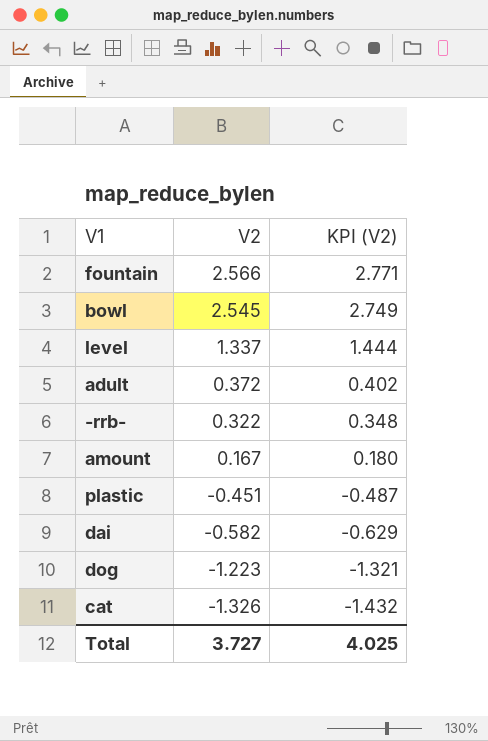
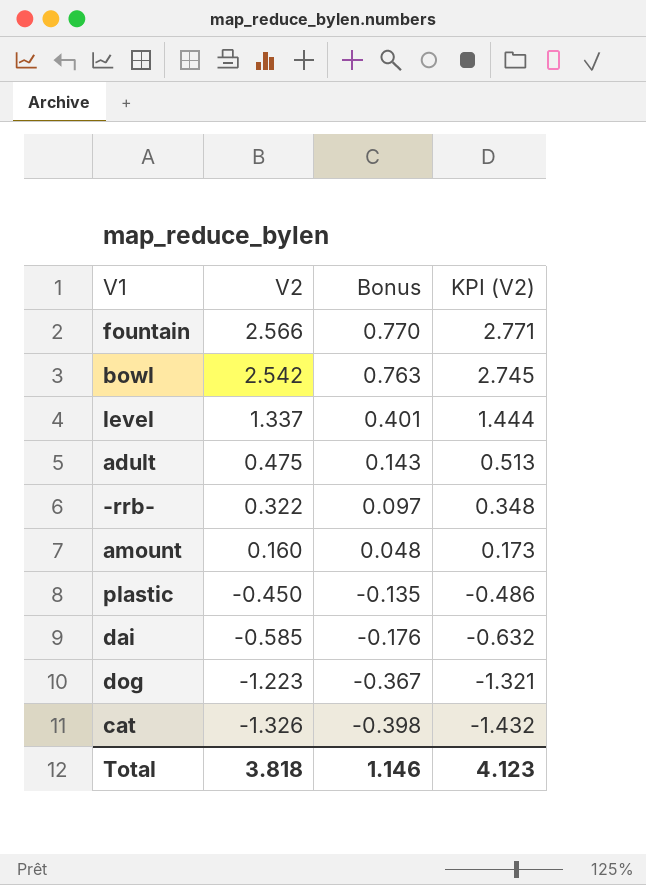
column Bonus | formula: none -> [V2] * 0.3
bowl | V2: 2.545 -> 2.542
bowl | KPI (V2): 2.749 -> 2.745
adult | V2: 0.372 -> 0.475
adult | KPI (V2): 0.402 -> 0.513
amount | V2: 0.167 -> 0.160
amount | KPI (V2): 0.180 -> 0.173
plastic | V2: -0.451 -> -0.450
plastic | KPI (V2): -0.487 -> -0.486
dai | V2: -0.582 -> -0.585
dai | KPI (V2): -0.629 -> -0.632
Total | V2: 3.727 -> 3.818
Total | KPI (V2): 4.025 -> 4.123

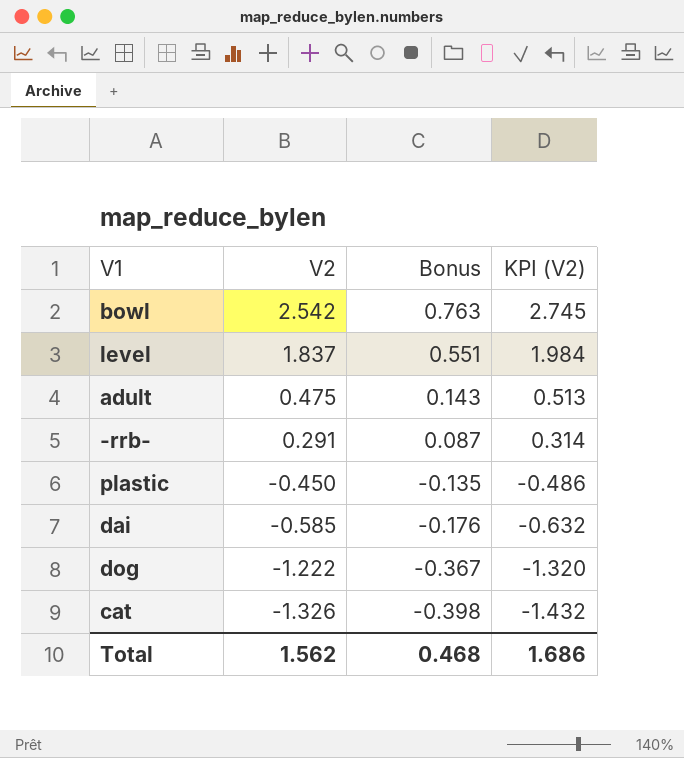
row fountain: 2.566 | 0.770 | 2.771 -> none
row amount: 0.160 | 0.048 | 0.173 -> none
level | V2: 1.337 -> 1.837
level | Bonus: 0.401 -> 0.551
level | KPI (V2): 1.444 -> 1.984
-rrb- | V2: 0.322 -> 0.291
-rrb- | Bonus: 0.097 -> 0.087
-rrb- | KPI (V2): 0.348 -> 0.314
dog | V2: -1.223 -> -1.222
dog | KPI (V2): -1.321 -> -1.320
Total | V2: 3.818 -> 1.562
Total | Bonus: 1.146 -> 0.468
Total | KPI (V2): 4.123 -> 1.686

